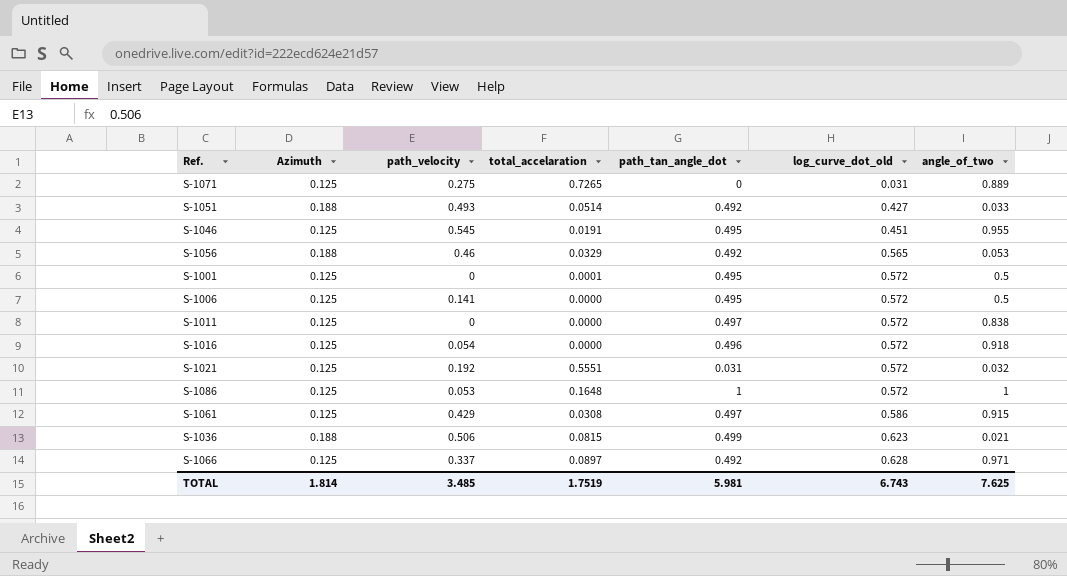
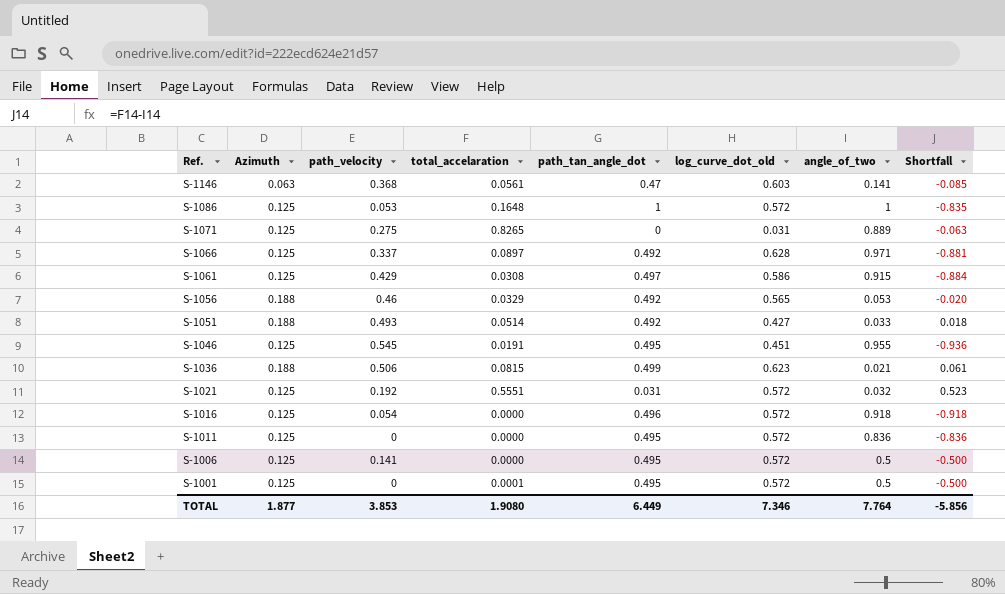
row order: log_curve_dot_old ascending -> Ref. descending
column Shortfall | formula: none -> [total_accelaration] - [angle_of_two]
row S-1146: none -> 0.063 | 0.368 | 0.0561 | 0.47 | 0.603 | 0.141 | -0.085
S-1071 | total_accelaration: 0.7265 -> 0.8265
S-1011 | path_tan_angle_dot: 0.497 -> 0.495
S-1011 | angle_of_two: 0.838 -> 0.836
TOTAL | Azimuth: 1.814 -> 1.877
TOTAL | path_velocity: 3.485 -> 3.853
TOTAL | total_accelaration: 1.7519 -> 1.9080
TOTAL | path_tan_angle_dot: 5.981 -> 6.449
TOTAL | log_curve_dot_old: 6.743 -> 7.346
TOTAL | angle_of_two: 7.625 -> 7.764

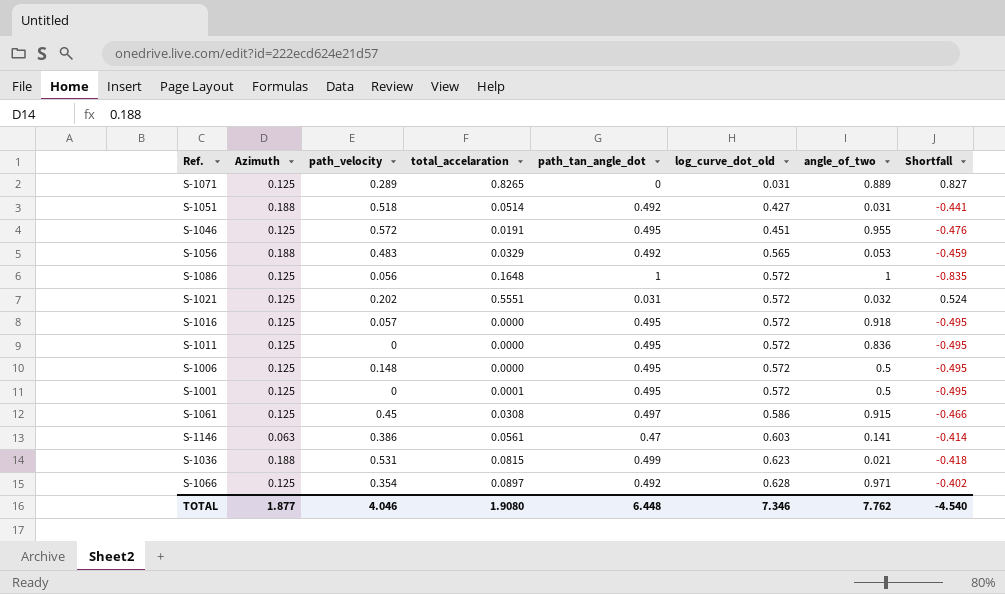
row order: Ref. descending -> log_curve_dot_old ascending
column Shortfall | formula: [total_accelaration] - [angle_of_two] -> [total_accelaration] - [path_tan_angle_dot]
S-1071 | path_velocity: 0.275 -> 0.289
S-1051 | path_velocity: 0.493 -> 0.518
S-1051 | angle_of_two: 0.033 -> 0.031
S-1046 | path_velocity: 0.545 -> 0.572
S-1056 | path_velocity: 0.46 -> 0.483
S-1086 | path_velocity: 0.053 -> 0.056
S-1021 | path_velocity: 0.192 -> 0.202
S-1016 | path_velocity: 0.054 -> 0.057
S-1016 | path_tan_angle_dot: 0.496 -> 0.495
S-1006 | path_velocity: 0.141 -> 0.148
S-1061 | path_velocity: 0.429 -> 0.45
S-1146 | path_velocity: 0.368 -> 0.386
S-1036 | path_velocity: 0.506 -> 0.531
S-1066 | path_velocity: 0.337 -> 0.354
TOTAL | path_velocity: 3.853 -> 4.046
TOTAL | path_tan_angle_dot: 6.449 -> 6.448
TOTAL | angle_of_two: 7.764 -> 7.762
TOTAL | Shortfall: -5.856 -> -4.540

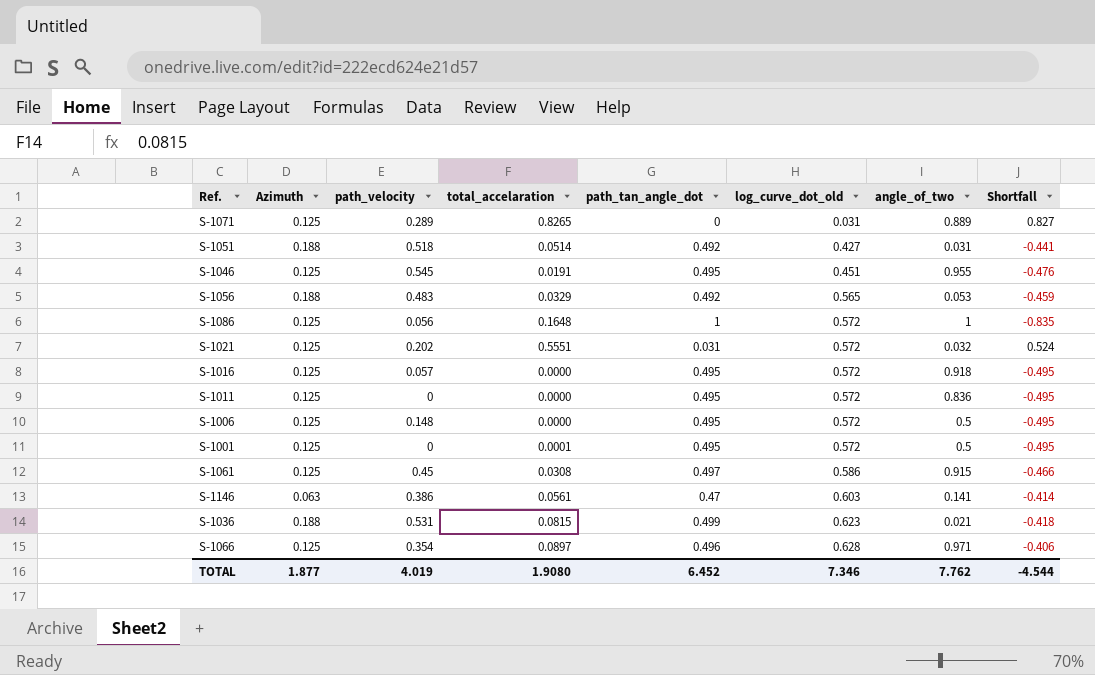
S-1046 | path_velocity: 0.572 -> 0.545
S-1066 | path_tan_angle_dot: 0.492 -> 0.496
S-1066 | Shortfall: -0.402 -> -0.406
TOTAL | path_velocity: 4.046 -> 4.019
TOTAL | path_tan_angle_dot: 6.448 -> 6.452
TOTAL | Shortfall: -4.540 -> -4.544

